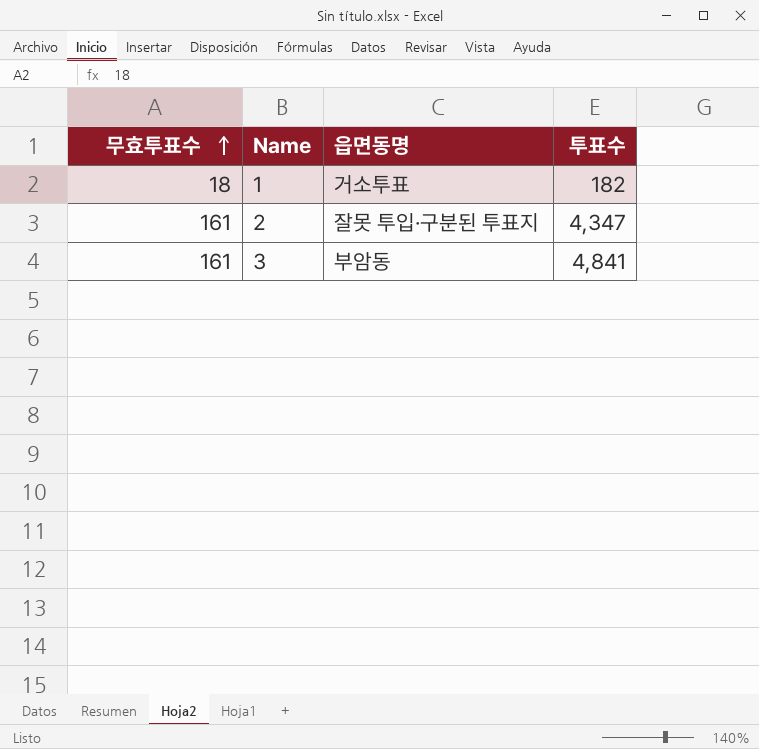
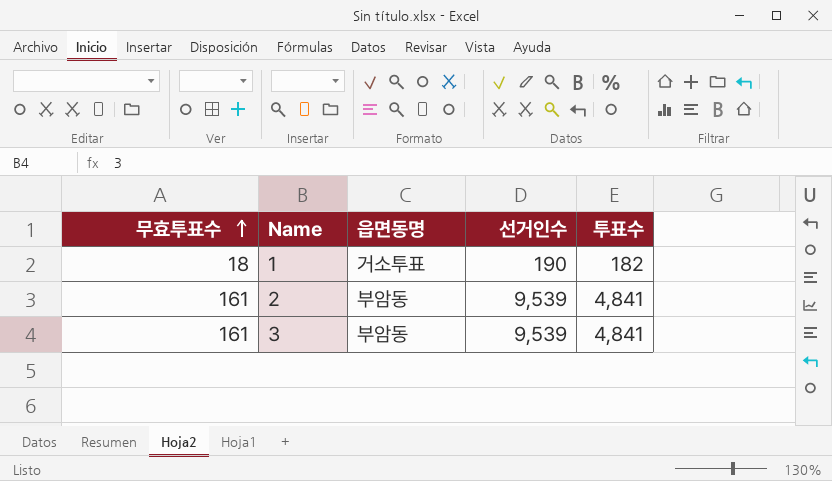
column 선거인수 | position: none -> 4
2 | 읍면동명: 잘못 투입·구분된 투표지 -> 부암동
2 | 투표수: 4,347 -> 4,841

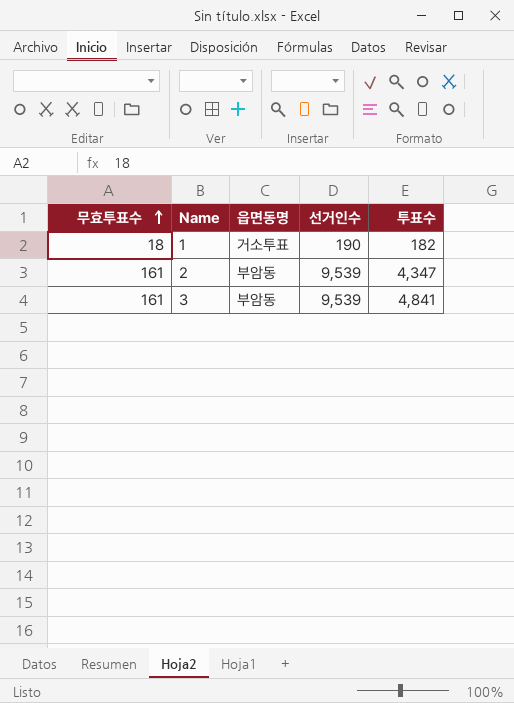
2 | 투표수: 4,841 -> 4,347

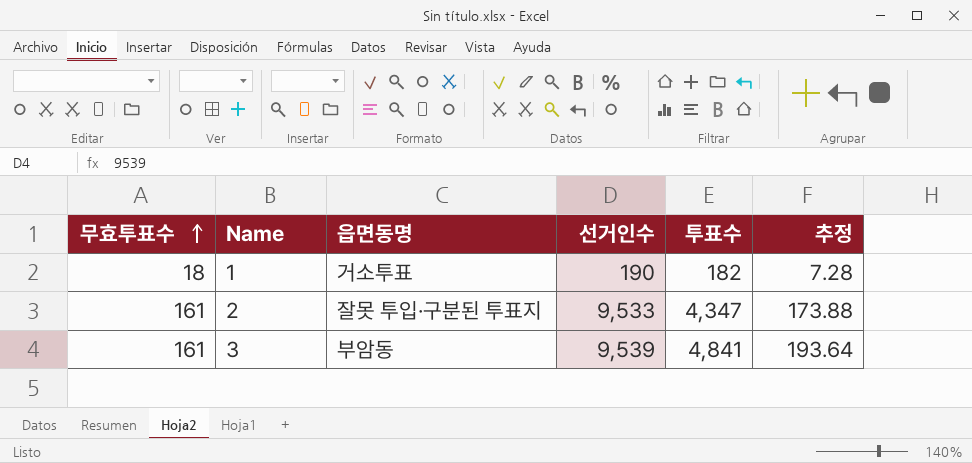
column 추정 | formula: none -> [투표수] * 0.04
2 | 읍면동명: 부암동 -> 잘못 투입·구분된 투표지
2 | 선거인수: 9,539 -> 9,533

